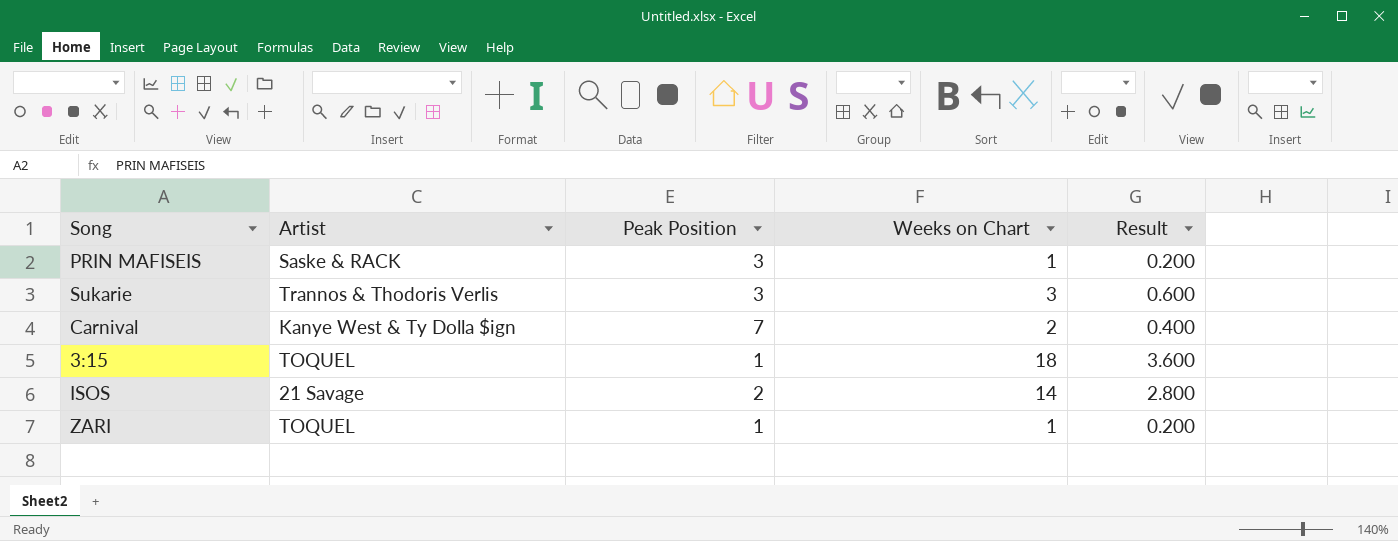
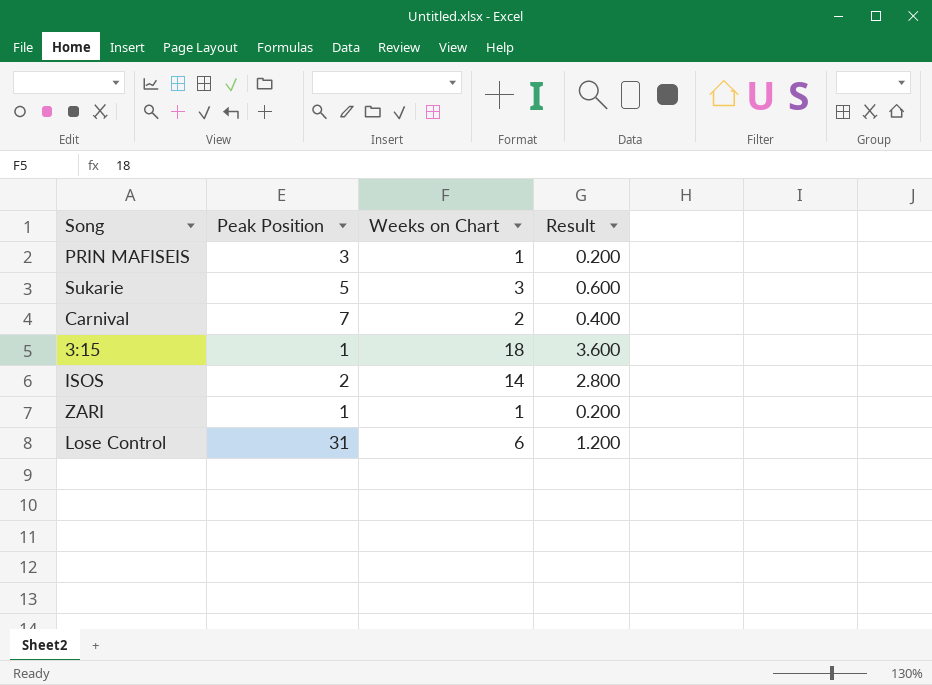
column Artist | position: 2 -> none
Sukarie | Peak Position: 3 -> 5
row Lose Control: none -> 31 | 6 | 1.200

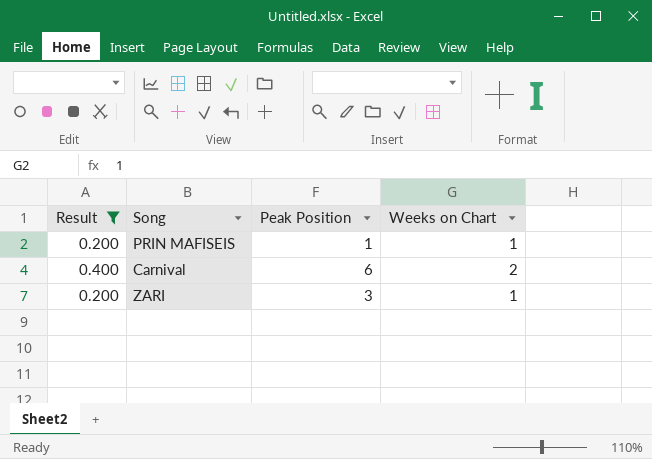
filter: none -> Result <= 0.400
column Result | position: 4 -> 1
PRIN MAFISEIS | Peak Position: 3 -> 1
Carnival | Peak Position: 7 -> 6
ZARI | Peak Position: 1 -> 3

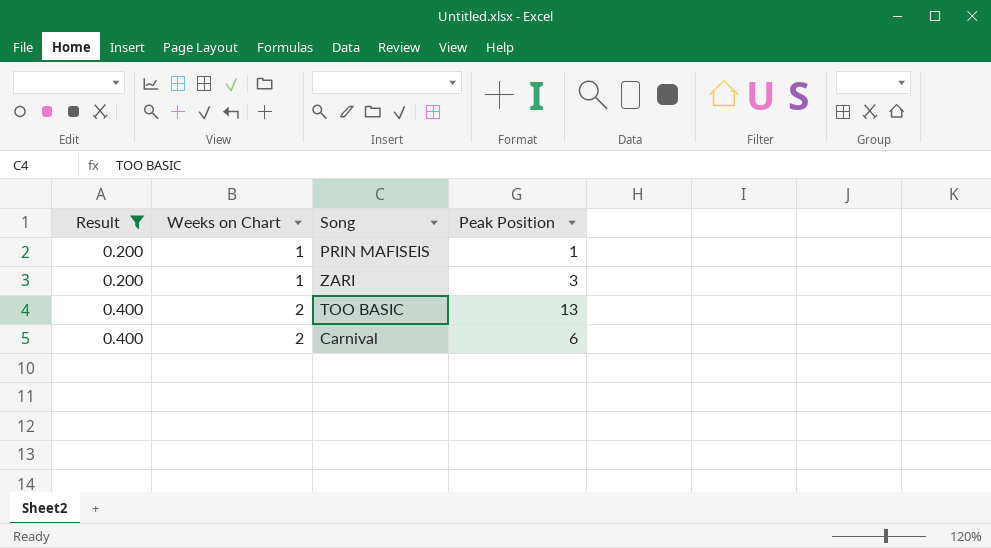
row order: none -> Result ascending
column Weeks on Chart | position: 4 -> 2
row TOO BASIC: none -> 0.400 | 2 | 13

